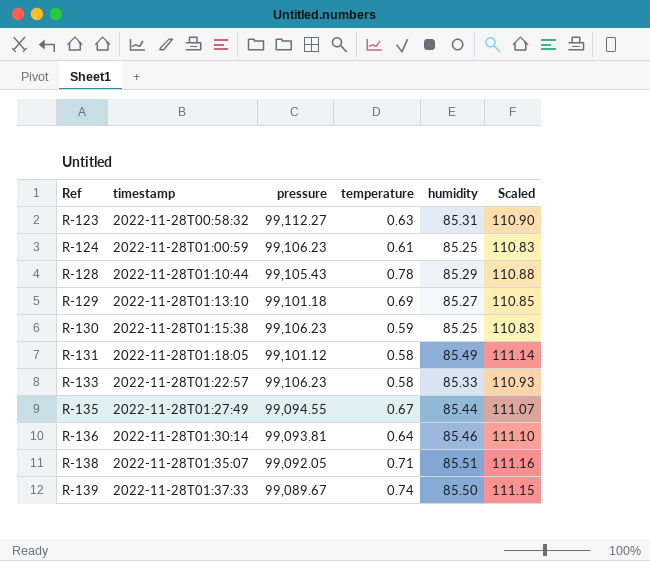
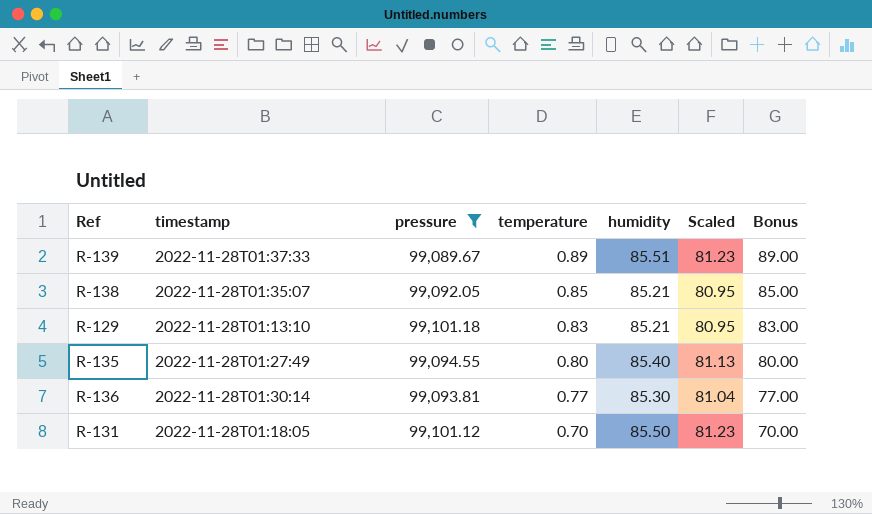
filter: none -> pressure <= 99,101.18
row order: Ref ascending -> temperature descending
column Scaled | formula: [humidity] * 1.3 -> [humidity] * 0.95
column Bonus | formula: none -> [temperature] * 100
R-139 | temperature: 0.74 -> 0.89
R-139 | humidity: 85.50 -> 85.51
R-138 | temperature: 0.71 -> 0.85
R-138 | humidity: 85.51 -> 85.21
R-129 | temperature: 0.69 -> 0.83
R-129 | humidity: 85.27 -> 85.21
R-135 | temperature: 0.67 -> 0.80
R-135 | humidity: 85.44 -> 85.40
R-136 | temperature: 0.64 -> 0.77
R-136 | humidity: 85.46 -> 85.30
R-131 | temperature: 0.58 -> 0.70
R-131 | humidity: 85.49 -> 85.50

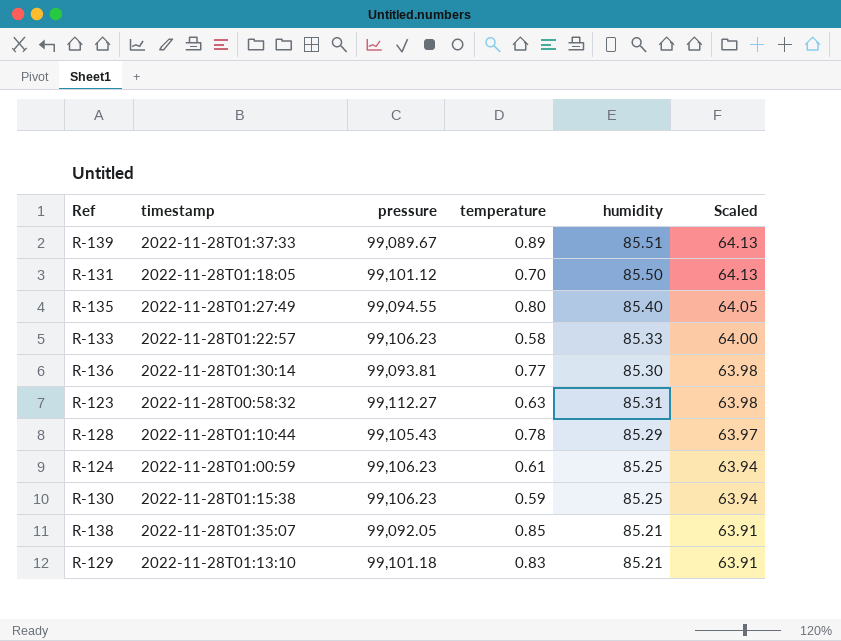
filter: pressure <= 99,101.18 -> none
row order: temperature descending -> Scaled descending
column Bonus | formula: [temperature] * 100 -> none
column Scaled | formula: [humidity] * 0.95 -> [humidity] * 0.75

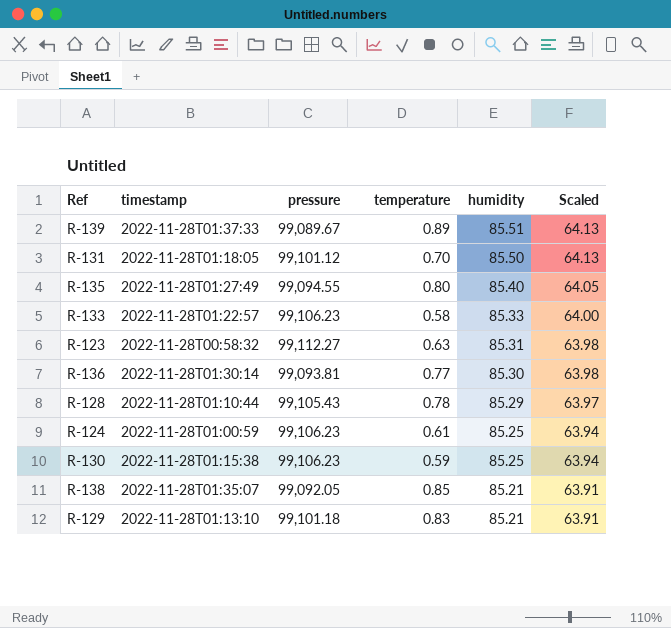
row order: Scaled descending -> humidity descending

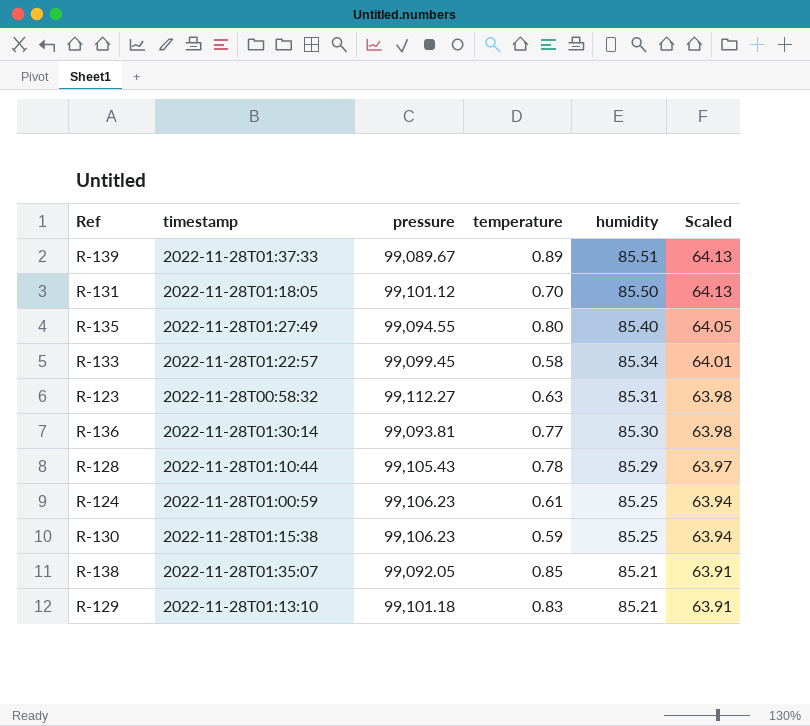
R-133 | pressure: 99,106.23 -> 99,099.45
R-133 | humidity: 85.33 -> 85.34
R-133 | Scaled: 64.00 -> 64.01

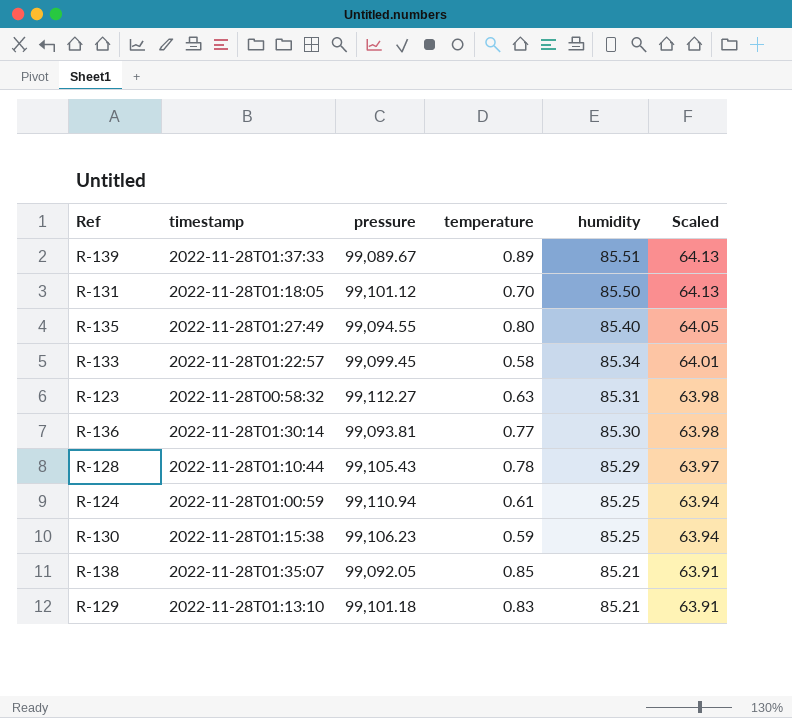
R-124 | pressure: 99,106.23 -> 99,110.94

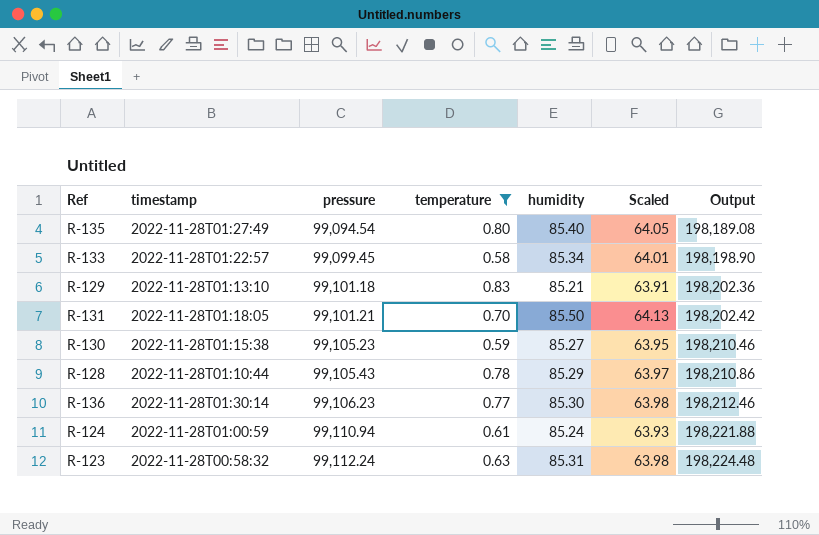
filter: none -> temperature <= 0.83
row order: humidity descending -> pressure ascending
column Output | formula: none -> [pressure] * 2
R-135 | pressure: 99,094.55 -> 99,094.54
R-131 | pressure: 99,101.12 -> 99,101.21
R-130 | pressure: 99,106.23 -> 99,105.23
R-130 | humidity: 85.25 -> 85.27
R-130 | Scaled: 63.94 -> 63.95
R-136 | pressure: 99,093.81 -> 99,106.23
R-124 | humidity: 85.25 -> 85.24
R-124 | Scaled: 63.94 -> 63.93
R-123 | pressure: 99,112.27 -> 99,112.24

